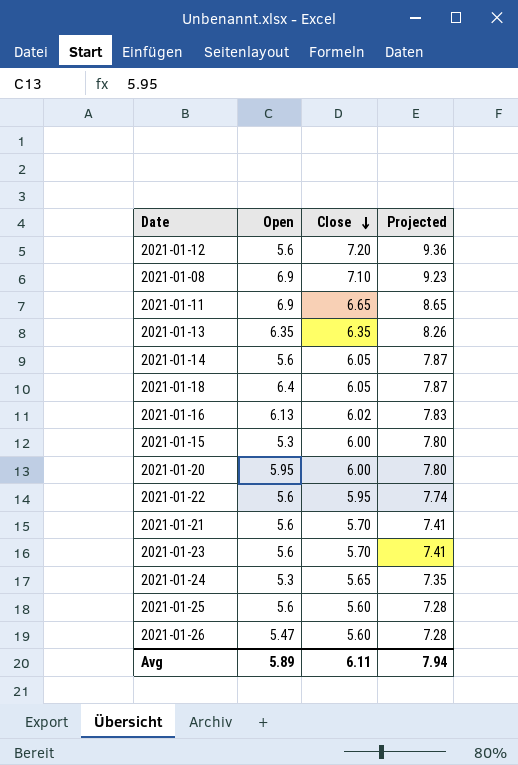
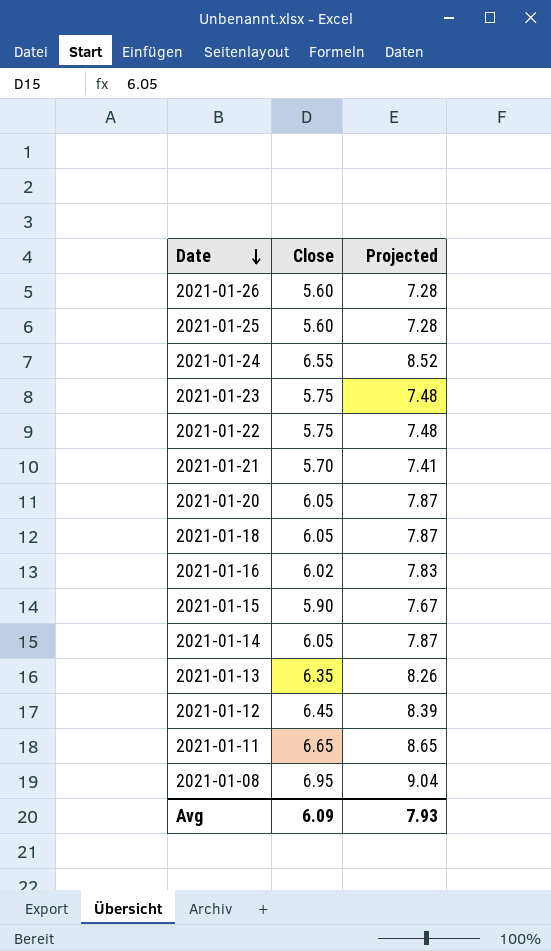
row order: Close descending -> Date descending
column Open | position: 2 -> none
2021-01-24 | Close: 5.65 -> 6.55
2021-01-24 | Projected: 7.35 -> 8.52
2021-01-23 | Close: 5.70 -> 5.75
2021-01-23 | Projected: 7.41 -> 7.48
2021-01-22 | Close: 5.95 -> 5.75
2021-01-22 | Projected: 7.74 -> 7.48
2021-01-20 | Close: 6.00 -> 6.05
2021-01-20 | Projected: 7.80 -> 7.87
2021-01-15 | Close: 6.00 -> 5.90
2021-01-15 | Projected: 7.80 -> 7.67
2021-01-12 | Close: 7.20 -> 6.45
2021-01-12 | Projected: 9.36 -> 8.39
2021-01-08 | Close: 7.10 -> 6.95
2021-01-08 | Projected: 9.23 -> 9.04
Avg | Close: 6.11 -> 6.09
Avg | Projected: 7.94 -> 7.93

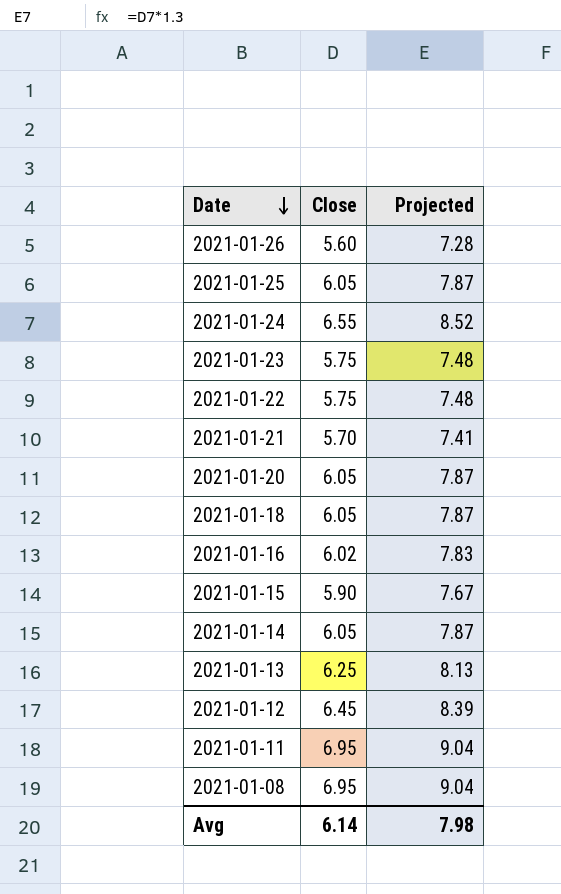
2021-01-25 | Close: 5.60 -> 6.05
2021-01-25 | Projected: 7.28 -> 7.87
2021-01-13 | Close: 6.35 -> 6.25
2021-01-13 | Projected: 8.26 -> 8.13
2021-01-11 | Close: 6.65 -> 6.95
2021-01-11 | Projected: 8.65 -> 9.04
Avg | Close: 6.09 -> 6.14
Avg | Projected: 7.93 -> 7.98

